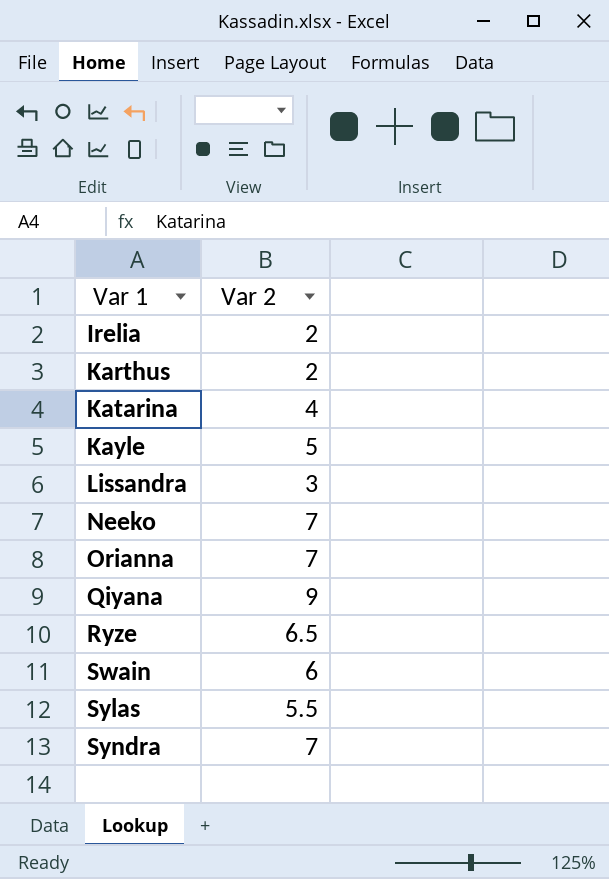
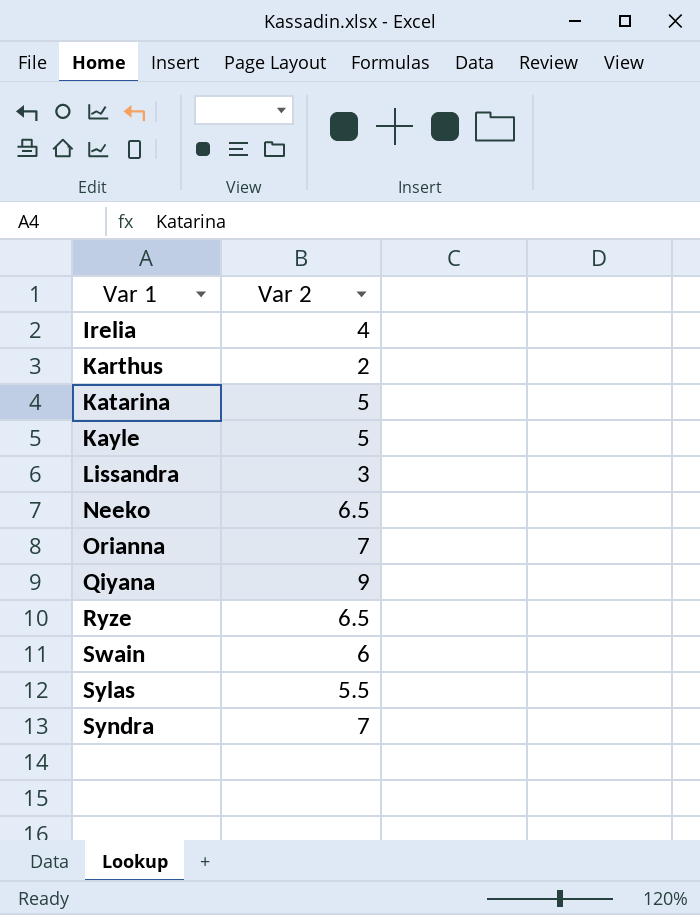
Irelia | Var 2: 2 -> 4
Katarina | Var 2: 4 -> 5
Neeko | Var 2: 7 -> 6.5

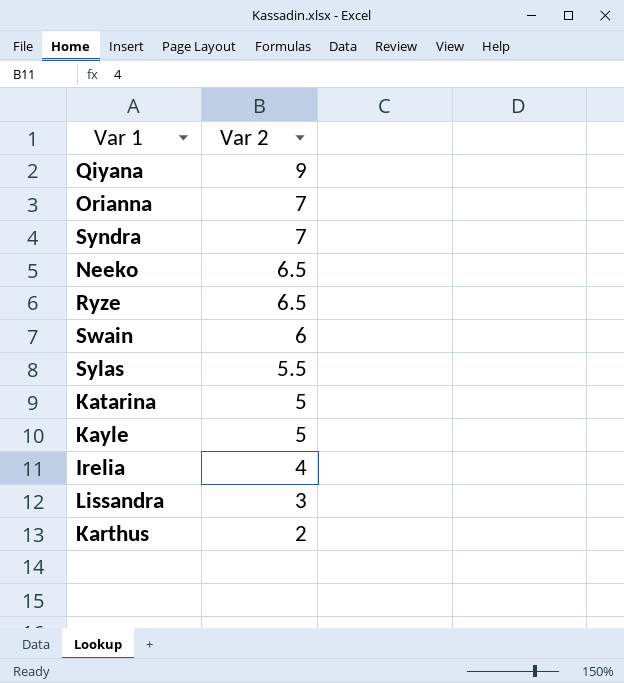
row order: Var 1 ascending -> Var 2 descending

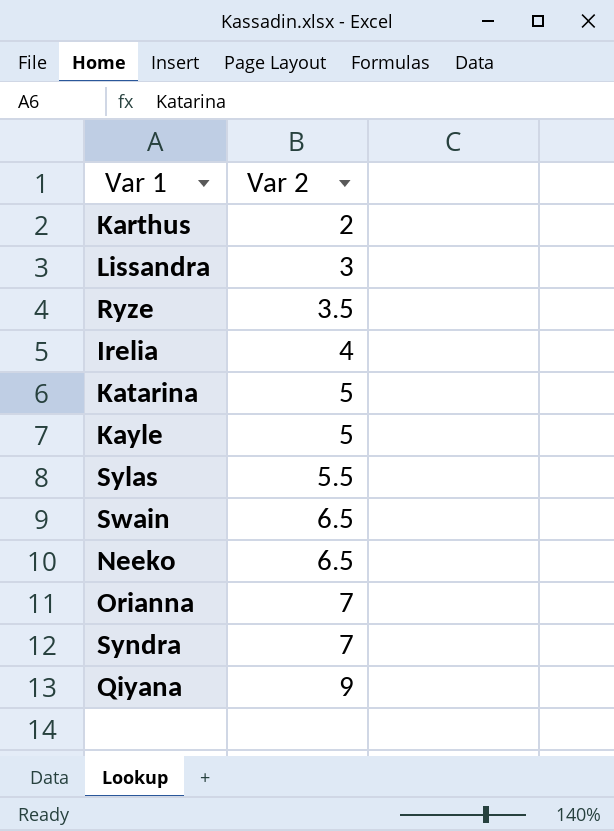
row order: Var 2 descending -> Var 2 ascending
Ryze | Var 2: 6.5 -> 3.5
Swain | Var 2: 6 -> 6.5

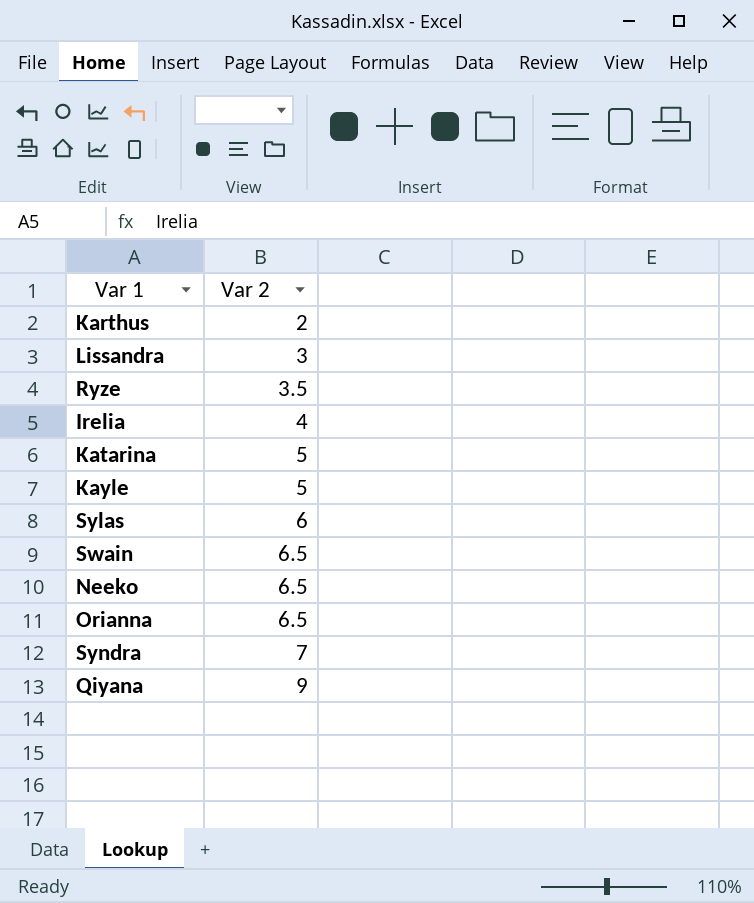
Sylas | Var 2: 5.5 -> 6
Orianna | Var 2: 7 -> 6.5

